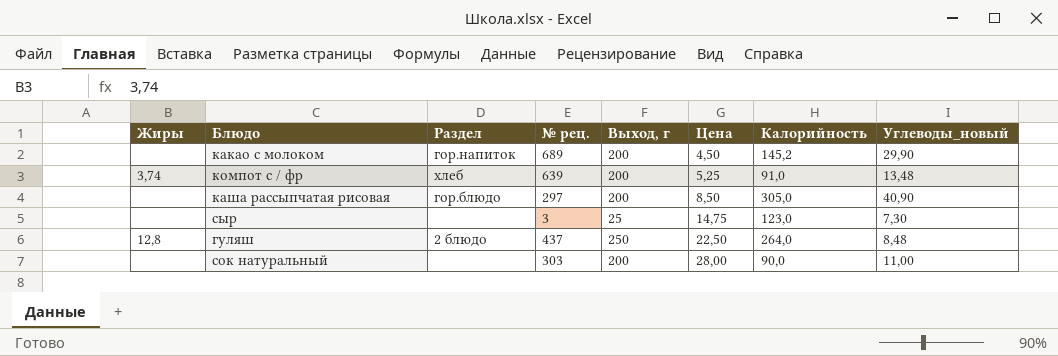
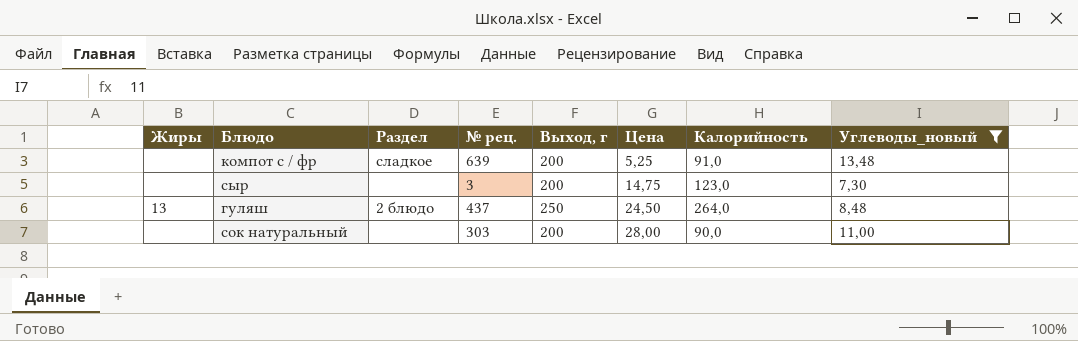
filter: none -> Углеводы_новый <= 13,48
компот с / фр | Жиры: 3,74 -> none
компот с / фр | Раздел: хлеб -> сладкое
сыр | Выход, г: 25 -> 200
гуляш | Жиры: 12,8 -> 13
гуляш | Цена: 22,50 -> 24,50

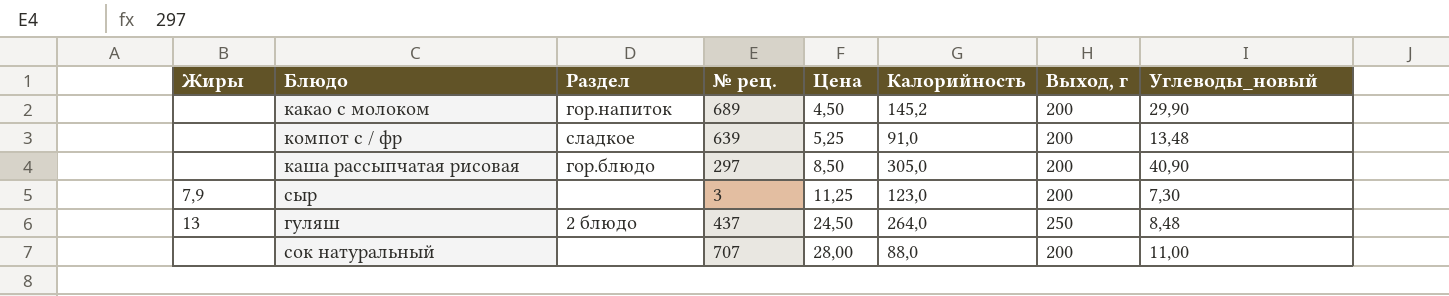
filter: Углеводы_новый <= 13,48 -> none
column Выход, г | position: 5 -> 7
сыр | Жиры: none -> 7,9
сыр | Цена: 14,75 -> 11,25
сок натуральный | № рец.: 303 -> 707
сок натуральный | Калорийность: 90,0 -> 88,0

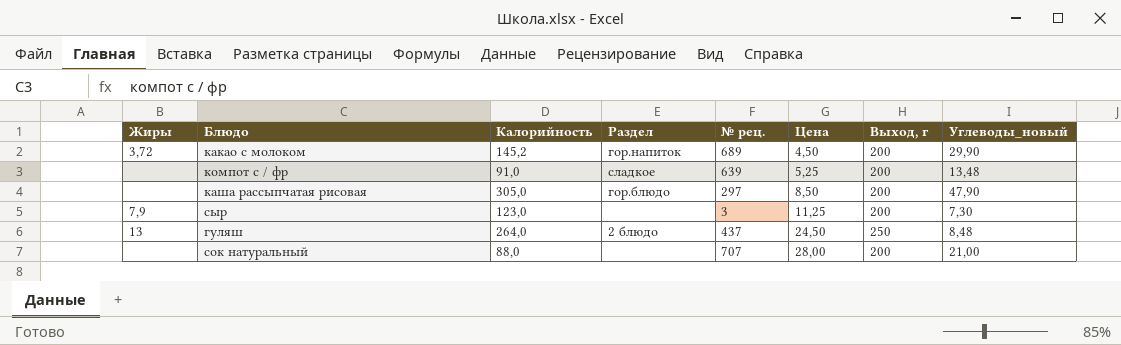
column Калорийность | position: 6 -> 3
какао с молоком | Жиры: none -> 3,72
каша рассыпчатая рисовая | Углеводы_новый: 40,90 -> 47,90
сок натуральный | Углеводы_новый: 11,00 -> 21,00

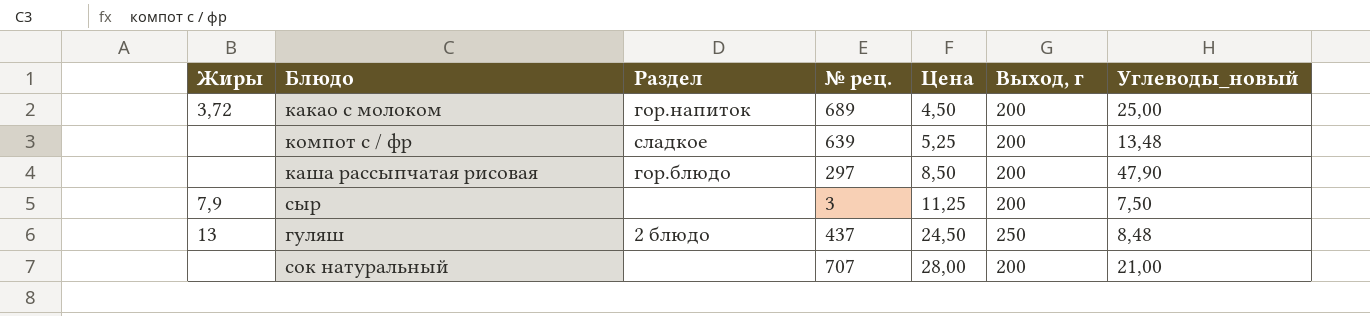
column Калорийность | position: 3 -> none
какао с молоком | Углеводы_новый: 29,90 -> 25,00
сыр | Углеводы_новый: 7,30 -> 7,50

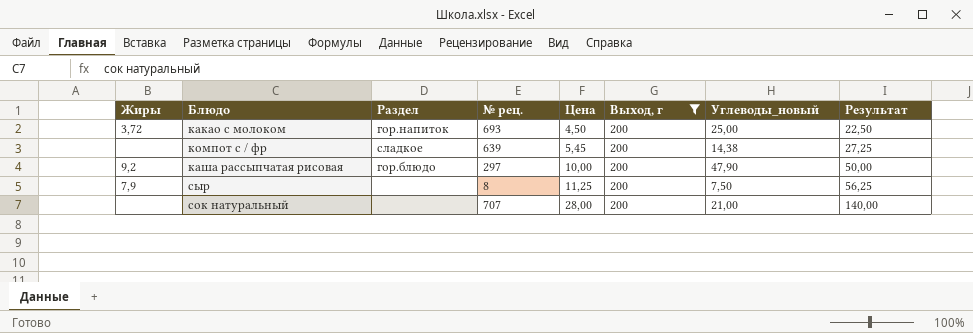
filter: none -> Выход, г = 200
column Результат | formula: none -> [Цена] * 5
какао с молоком | № рец.: 689 -> 693
компот с / фр | Цена: 5,25 -> 5,45
компот с / фр | Углеводы_новый: 13,48 -> 14,38
каша рассыпчатая рисовая | Жиры: none -> 9,2
каша рассыпчатая рисовая | Цена: 8,50 -> 10,00
сыр | № рец.: 3 -> 8

